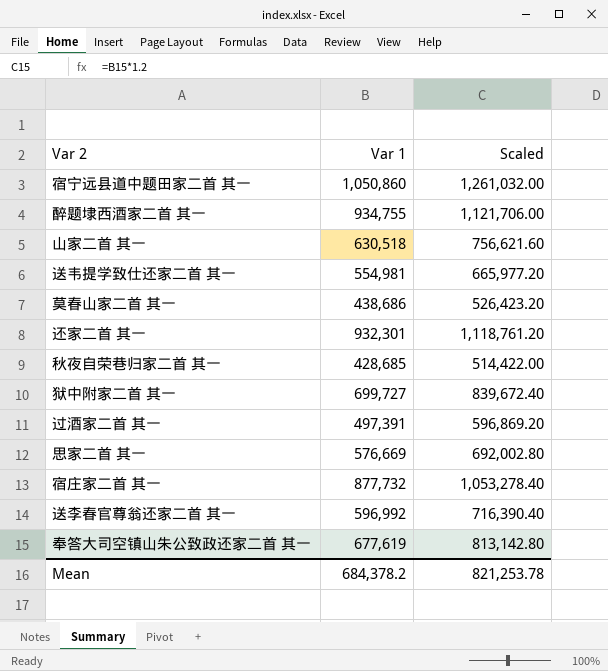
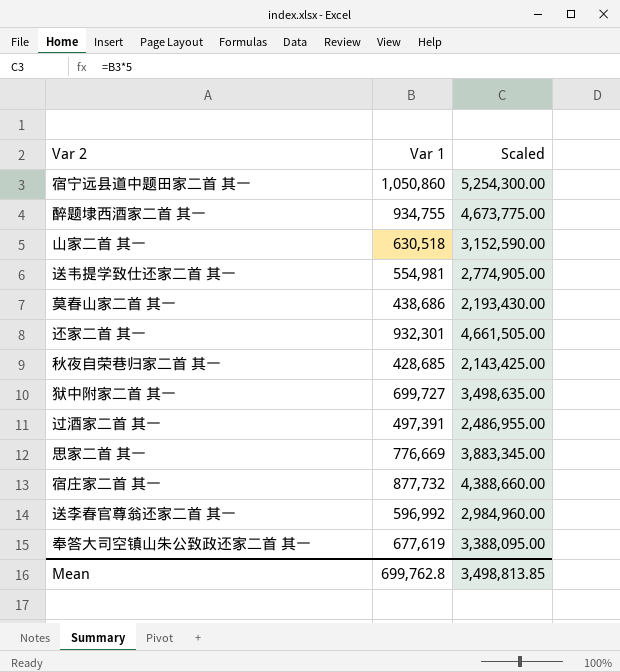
column Scaled | formula: [Var 1] * 1.2 -> [Var 1] * 5
思家二首 其一 | Var 1: 576,669 -> 776,669
Mean | Var 1: 684,378.2 -> 699,762.8
Mean | Scaled: 821,253.78 -> 3,498,813.85

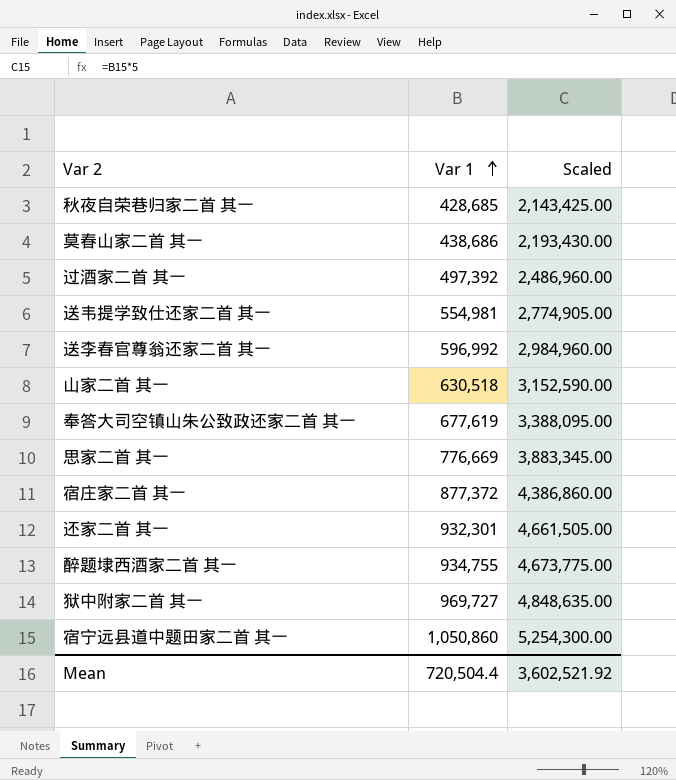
row order: none -> Var 1 ascending
过酒家二首 其一 | Var 1: 497,391 -> 497,392
过酒家二首 其一 | Scaled: 2,486,955.00 -> 2,486,960.00
宿庄家二首 其一 | Var 1: 877,732 -> 877,372
宿庄家二首 其一 | Scaled: 4,388,660.00 -> 4,386,860.00
狱中附家二首 其一 | Var 1: 699,727 -> 969,727
狱中附家二首 其一 | Scaled: 3,498,635.00 -> 4,848,635.00
Mean | Var 1: 699,762.8 -> 720,504.4
Mean | Scaled: 3,498,813.85 -> 3,602,521.92

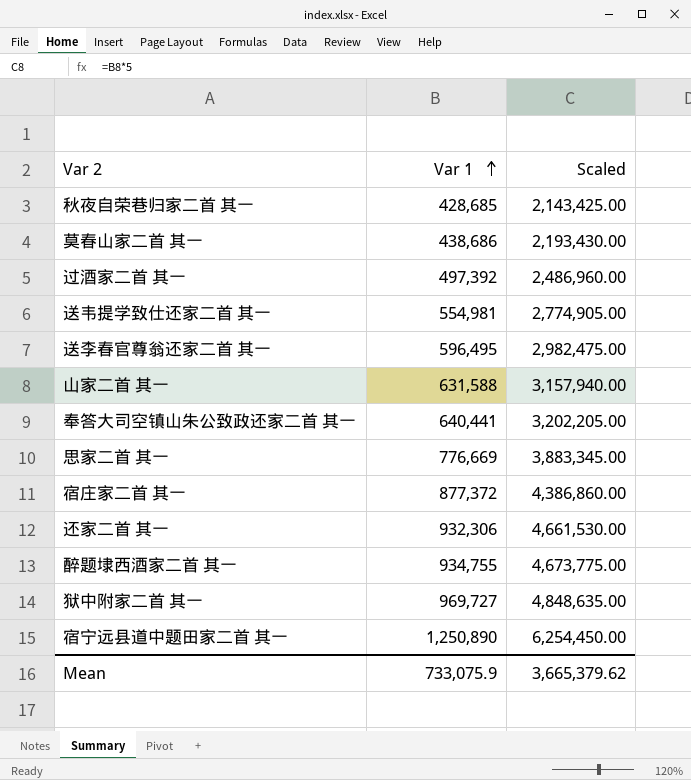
送李春官尊翁还家二首 其一 | Var 1: 596,992 -> 596,495
送李春官尊翁还家二首 其一 | Scaled: 2,984,960.00 -> 2,982,475.00
山家二首 其一 | Var 1: 630,518 -> 631,588
山家二首 其一 | Scaled: 3,152,590.00 -> 3,157,940.00
奉答大司空镇山朱公致政还家二首 其一 | Var 1: 677,619 -> 640,441
奉答大司空镇山朱公致政还家二首 其一 | Scaled: 3,388,095.00 -> 3,202,205.00
还家二首 其一 | Var 1: 932,301 -> 932,306
还家二首 其一 | Scaled: 4,661,505.00 -> 4,661,530.00
宿宁远县道中题田家二首 其一 | Var 1: 1,050,860 -> 1,250,890
宿宁远县道中题田家二首 其一 | Scaled: 5,254,300.00 -> 6,254,450.00
Mean | Var 1: 720,504.4 -> 733,075.9
Mean | Scaled: 3,602,521.92 -> 3,665,379.62

